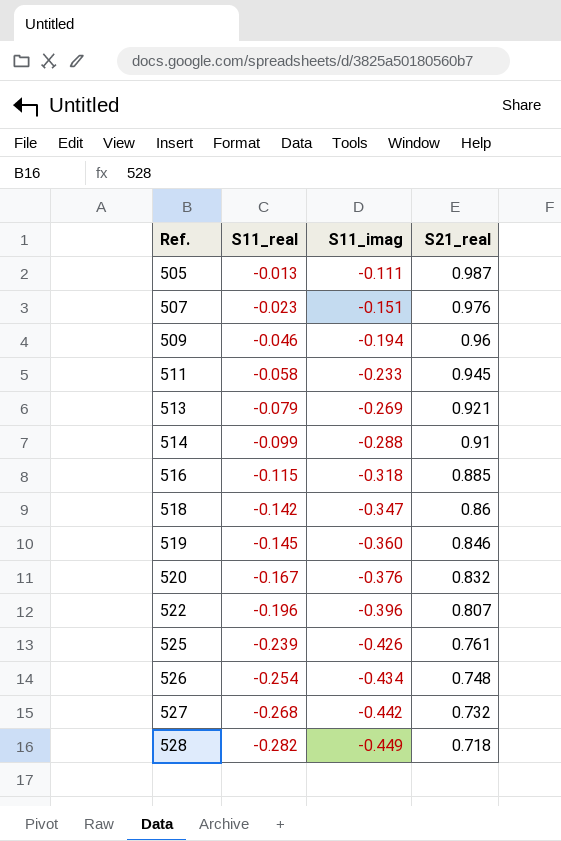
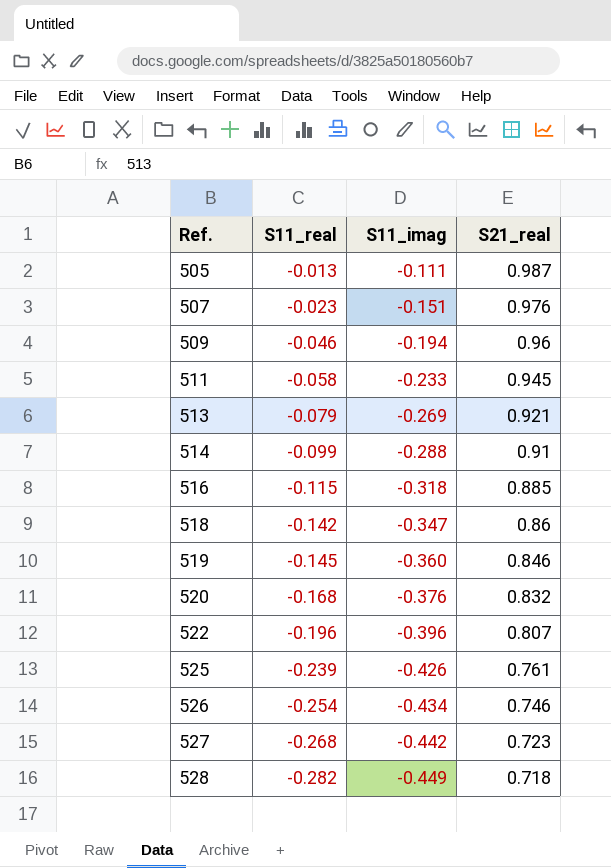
520 | S11_real: -0.167 -> -0.168
526 | S21_real: 0.748 -> 0.746
527 | S21_real: 0.732 -> 0.723

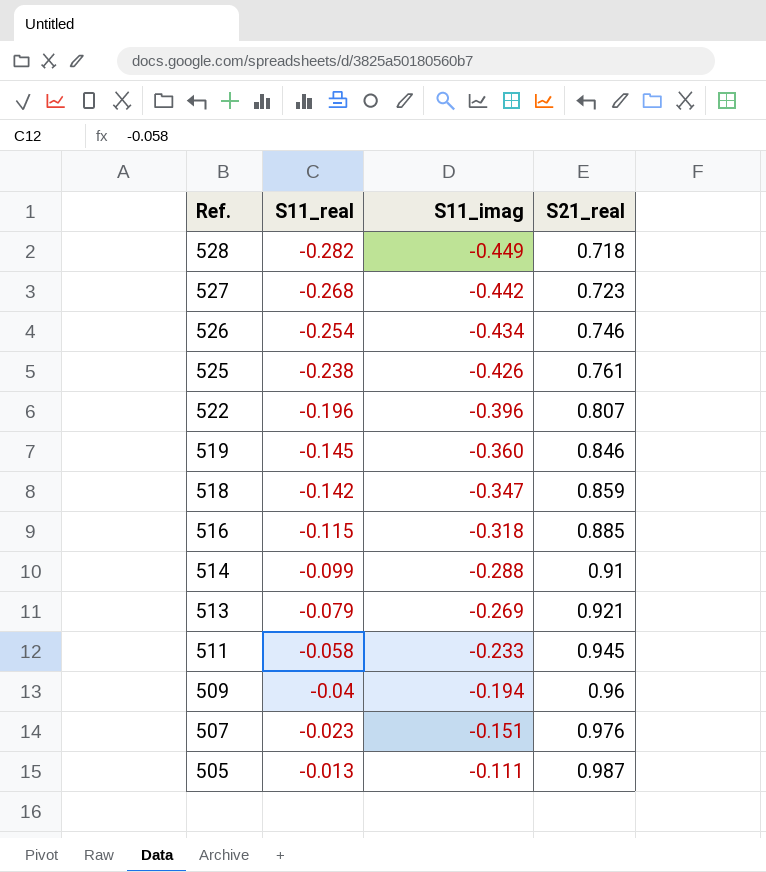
row order: Ref. ascending -> Ref. descending
row 520: -0.168 | -0.376 | 0.832 -> none
525 | S11_real: -0.239 -> -0.238
518 | S21_real: 0.86 -> 0.859
509 | S11_real: -0.046 -> -0.04

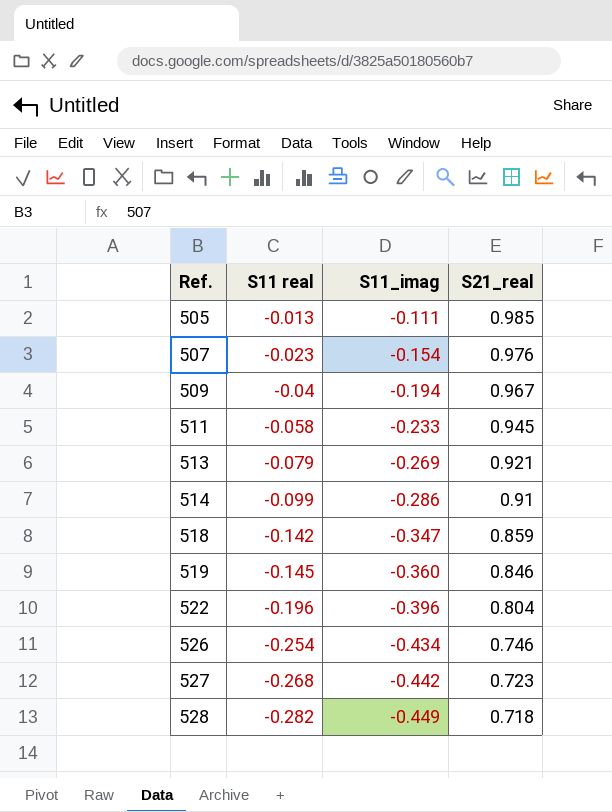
row order: Ref. descending -> Ref. ascending
column name: S11_real -> S11 real
row 525: -0.238 | -0.426 | 0.761 -> none
row 516: -0.115 | -0.318 | 0.885 -> none
505 | S21_real: 0.987 -> 0.985
507 | S11_imag: -0.151 -> -0.154
509 | S21_real: 0.96 -> 0.967
514 | S11_imag: -0.288 -> -0.286
522 | S21_real: 0.807 -> 0.804

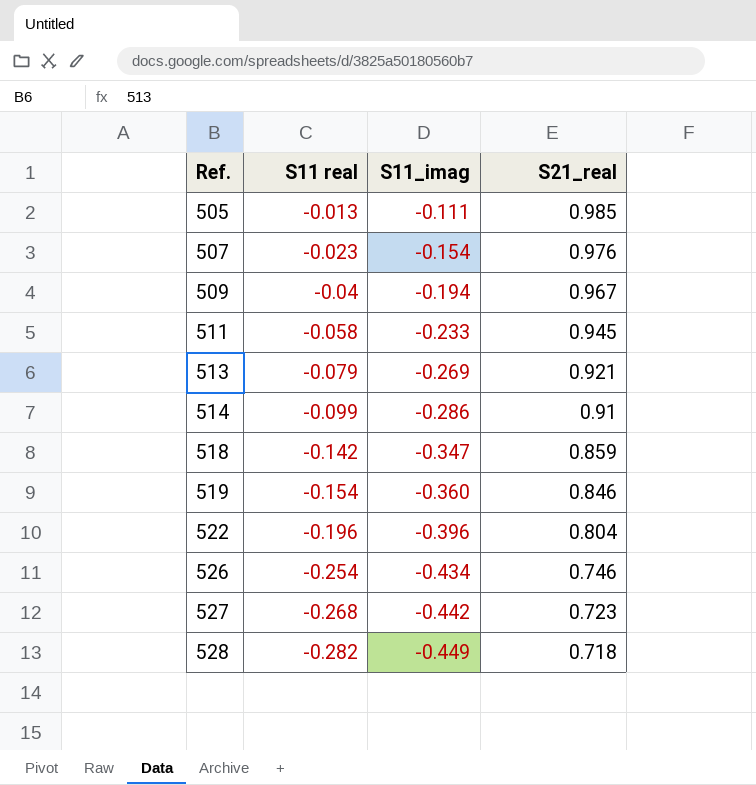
519 | S11 real: -0.145 -> -0.154

